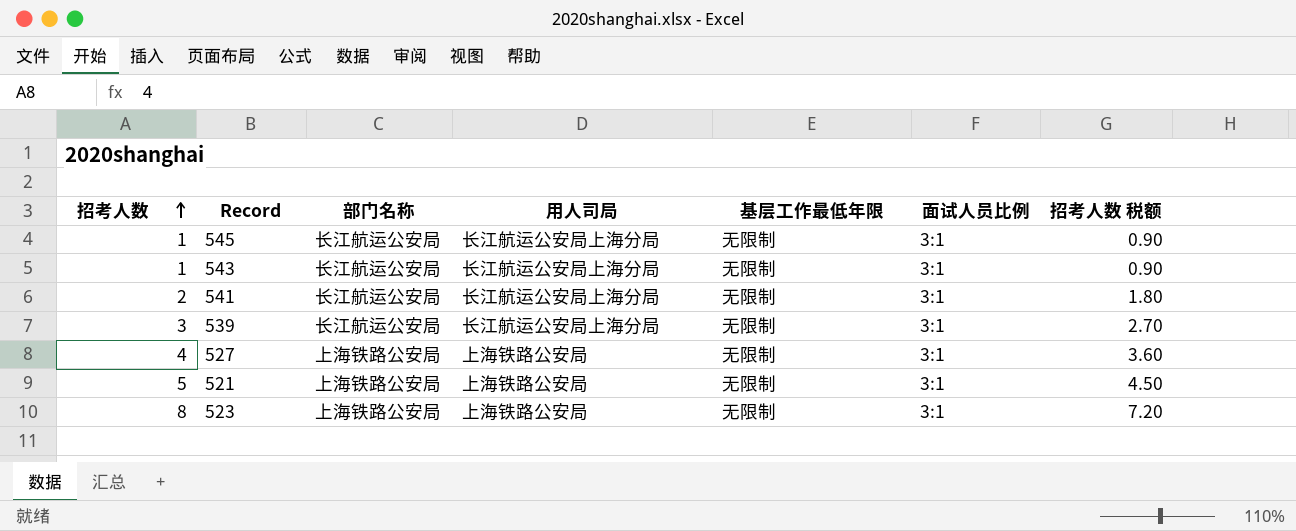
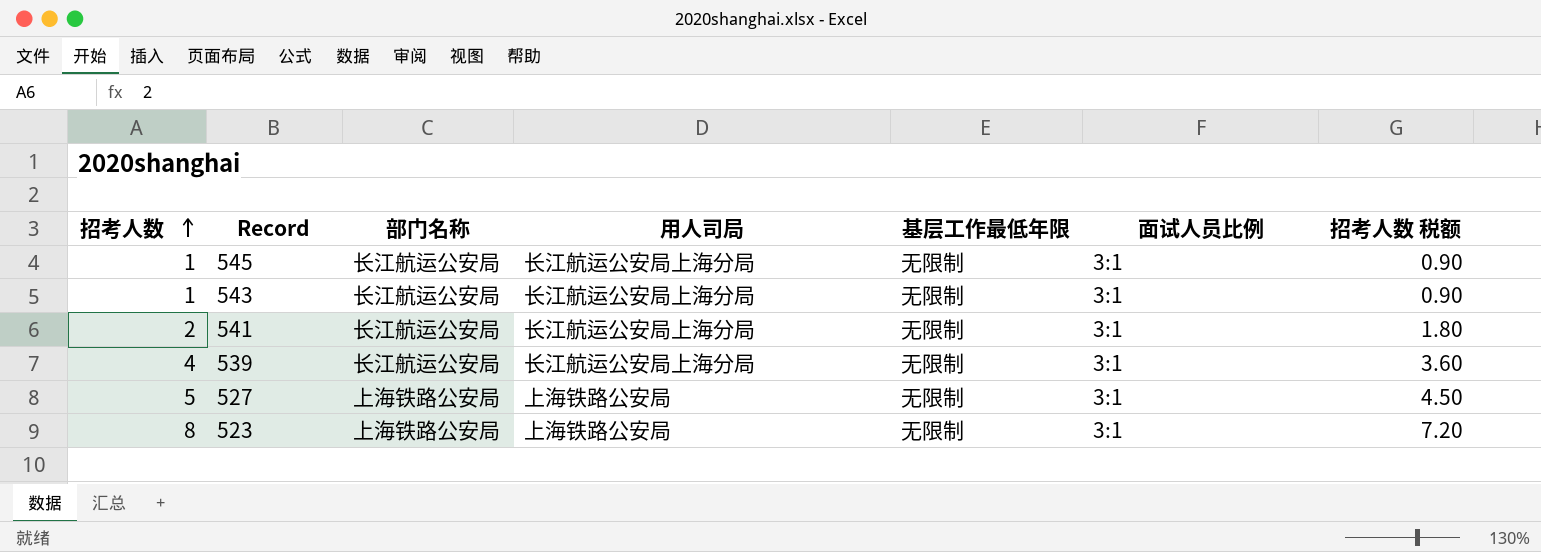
row 521: 5 | 上海铁路公安局 | 上海铁路公安局 | 无限制 | 3:1 | 4.50 -> none
539 | 招考人数: 3 -> 4
539 | 招考人数 税额: 2.70 -> 3.60
527 | 招考人数: 4 -> 5
527 | 招考人数 税额: 3.60 -> 4.50

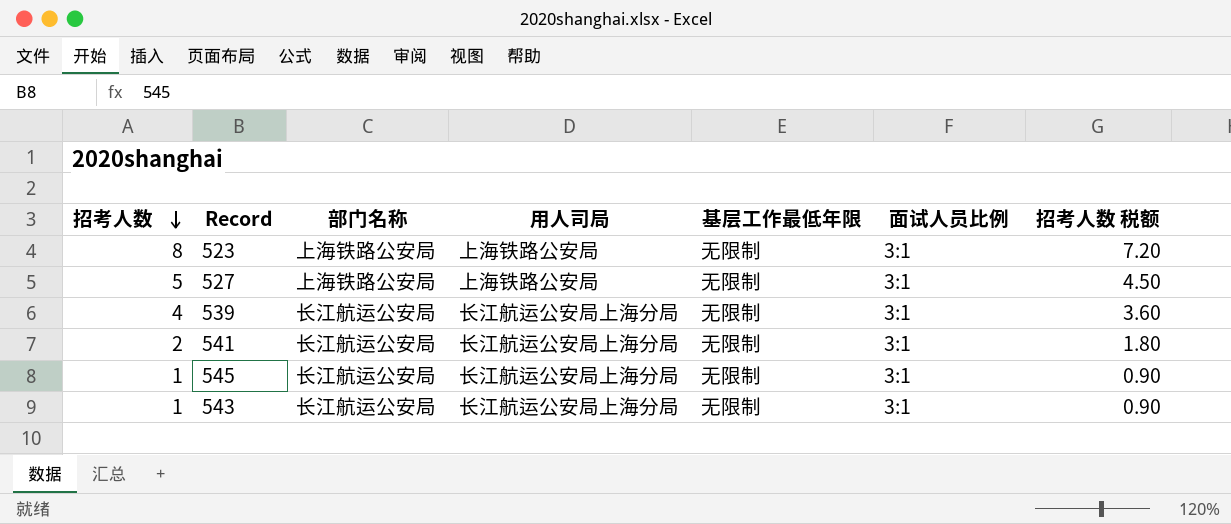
row order: 招考人数 ascending -> 招考人数 descending

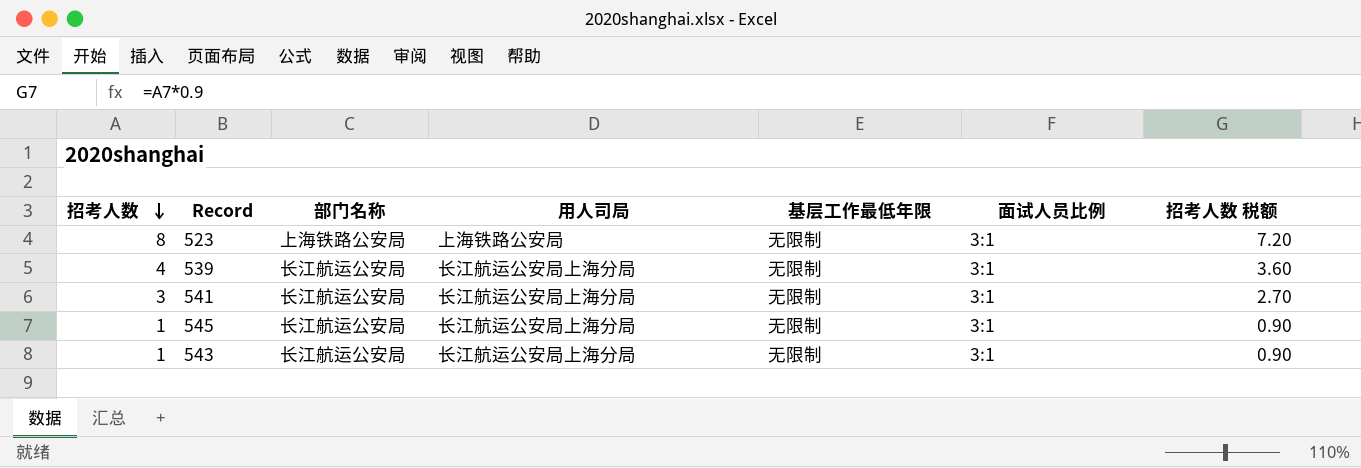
row 527: 5 | 上海铁路公安局 | 上海铁路公安局 | 无限制 | 3:1 | 4.50 -> none
541 | 招考人数: 2 -> 3
541 | 招考人数 税额: 1.80 -> 2.70

